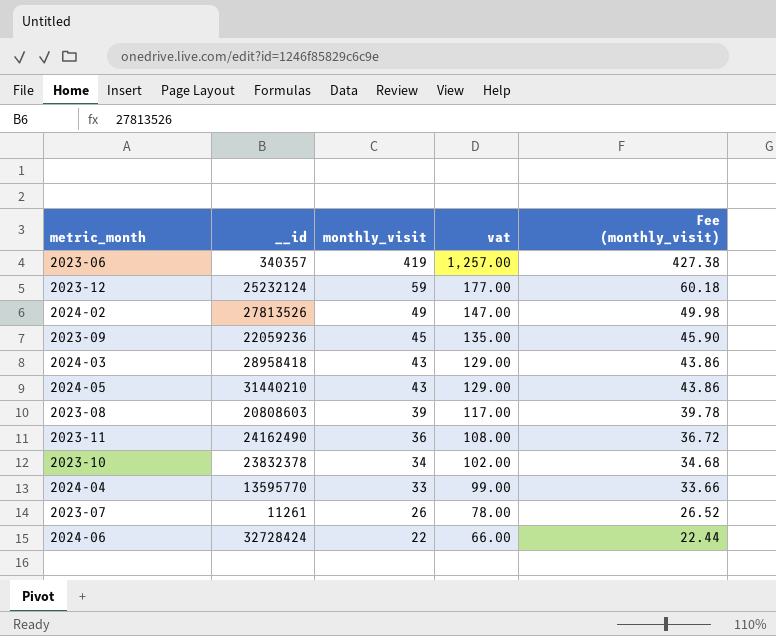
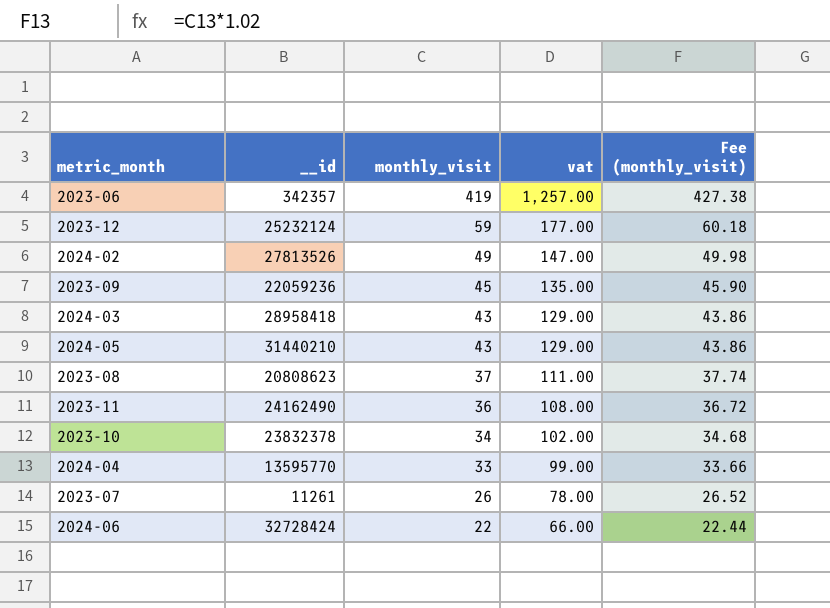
2023-06 | __id: 340357 -> 342357
2023-08 | __id: 20808603 -> 20808623
2023-08 | monthly_visit: 39 -> 37
2023-08 | vat: 117.00 -> 111.00
2023-08 | Fee (monthly_visit): 39.78 -> 37.74

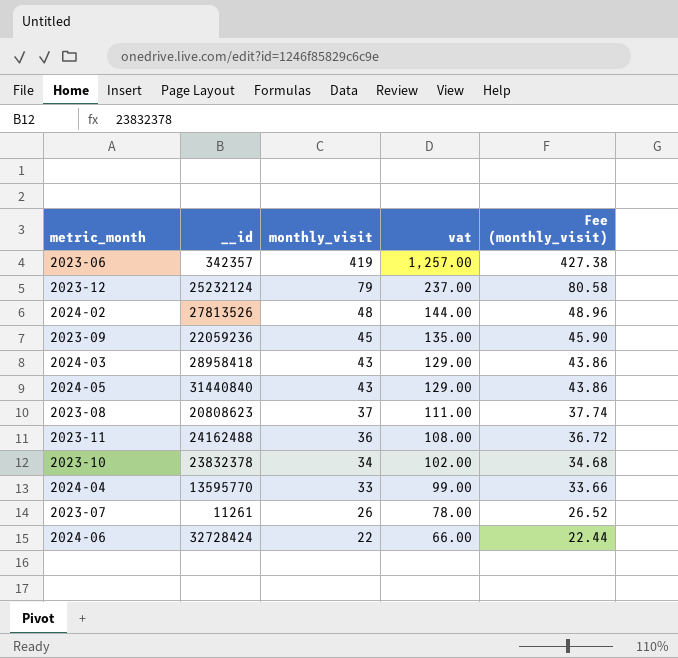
2023-12 | monthly_visit: 59 -> 79
2023-12 | vat: 177.00 -> 237.00
2023-12 | Fee (monthly_visit): 60.18 -> 80.58
2024-02 | monthly_visit: 49 -> 48
2024-02 | vat: 147.00 -> 144.00
2024-02 | Fee (monthly_visit): 49.98 -> 48.96
2024-05 | __id: 31440210 -> 31440840
2023-11 | __id: 24162490 -> 24162488

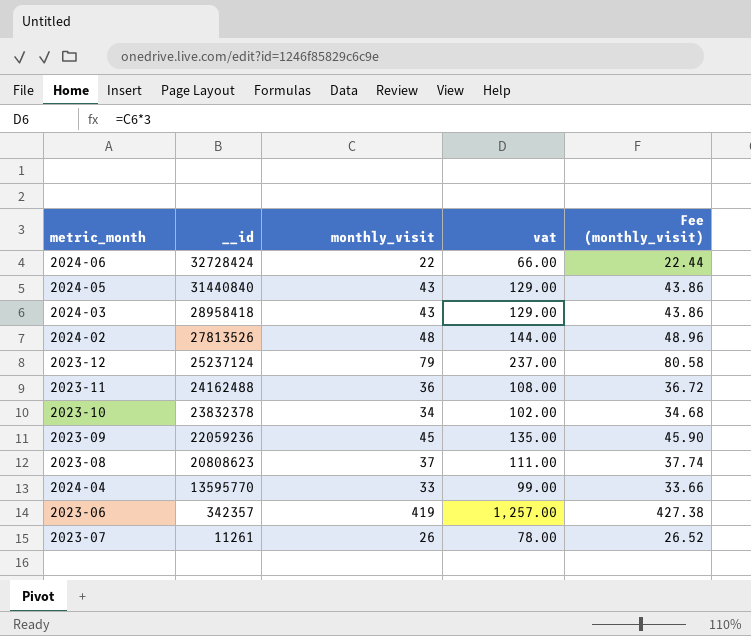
row order: monthly_visit descending -> __id descending
2023-12 | __id: 25232124 -> 25237124

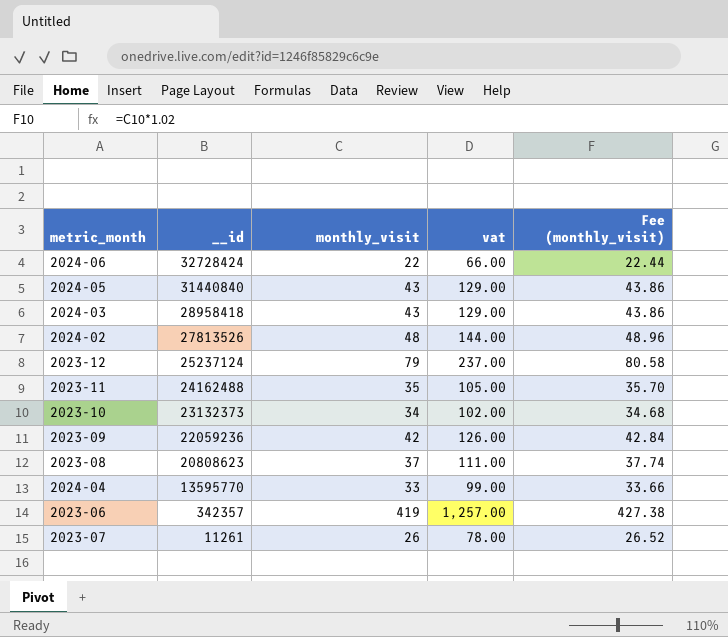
2023-11 | monthly_visit: 36 -> 35
2023-11 | vat: 108.00 -> 105.00
2023-11 | Fee (monthly_visit): 36.72 -> 35.70
2023-10 | __id: 23832378 -> 23132373
2023-09 | monthly_visit: 45 -> 42
2023-09 | vat: 135.00 -> 126.00
2023-09 | Fee (monthly_visit): 45.90 -> 42.84

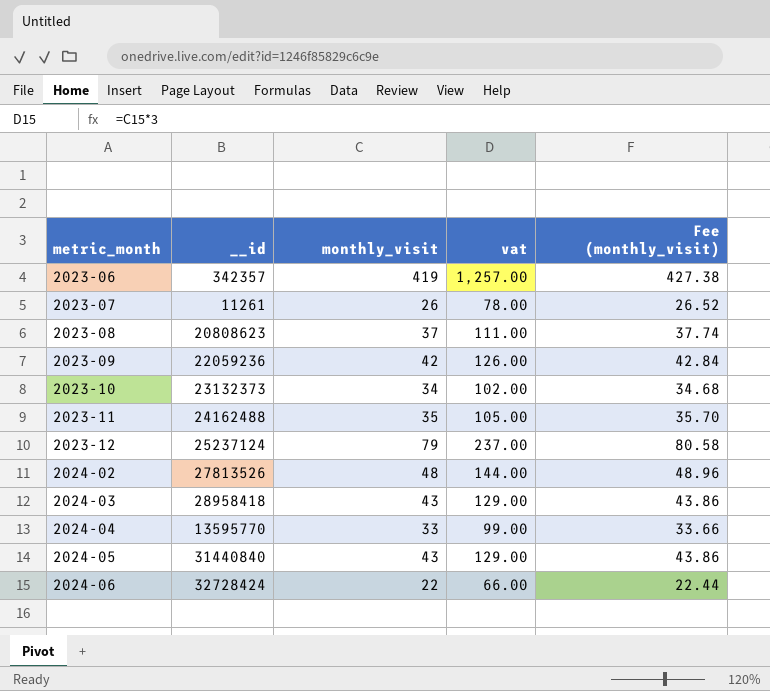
row order: __id descending -> metric_month ascending

